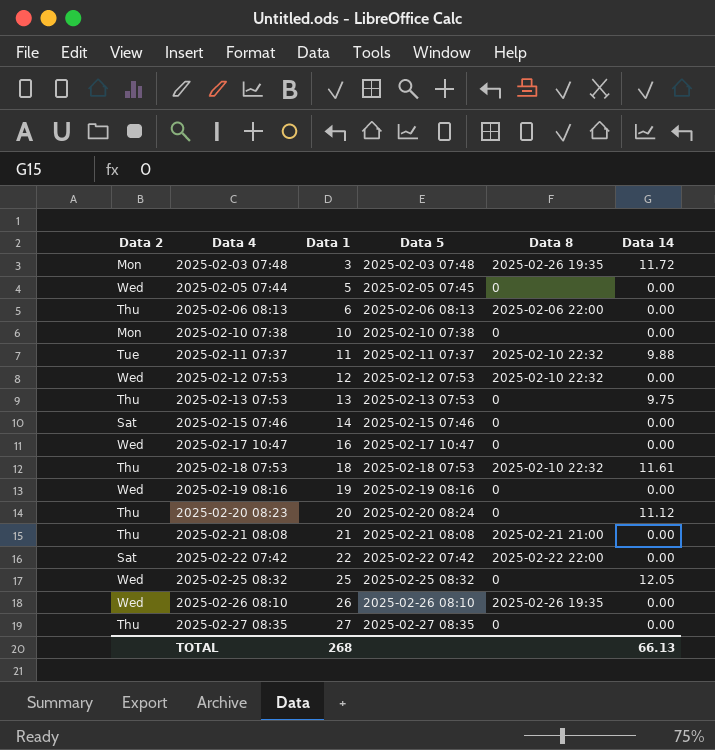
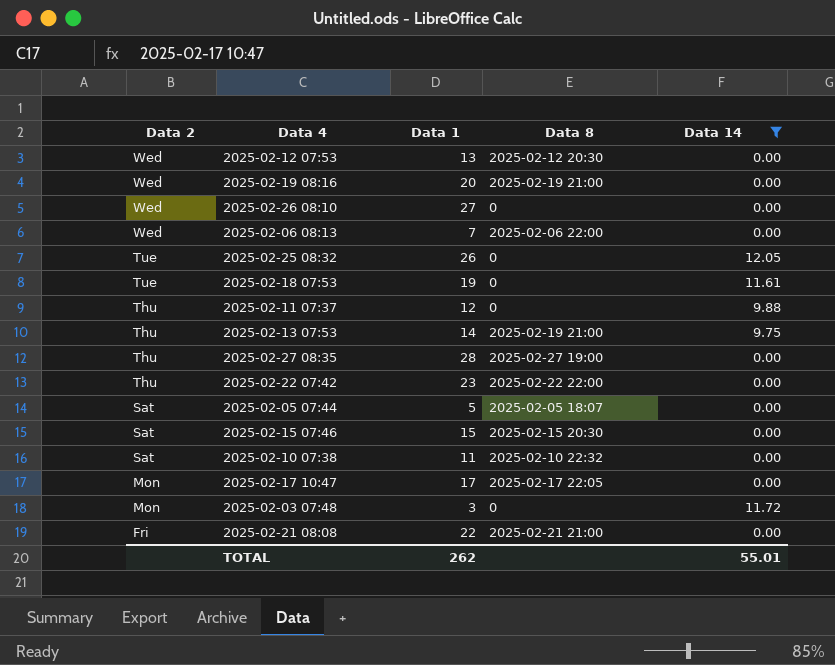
filter: none -> Data 14 != 11.12
row order: Data 4 ascending -> Data 2 descending
column Data 5 | position: 4 -> none
2025-02-12 07:53 | Data 1: 12 -> 13
2025-02-12 07:53 | Data 8: 2025-02-10 22:32 -> 2025-02-12 20:30
2025-02-19 08:16 | Data 1: 19 -> 20
2025-02-19 08:16 | Data 8: 0 -> 2025-02-19 21:00
2025-02-26 08:10 | Data 1: 26 -> 27
2025-02-26 08:10 | Data 8: 2025-02-26 19:35 -> 0
2025-02-06 08:13 | Data 2: Thu -> Wed
2025-02-06 08:13 | Data 1: 6 -> 7
2025-02-25 08:32 | Data 2: Wed -> Tue
2025-02-25 08:32 | Data 1: 25 -> 26
2025-02-18 07:53 | Data 2: Thu -> Tue
2025-02-18 07:53 | Data 1: 18 -> 19
2025-02-18 07:53 | Data 8: 2025-02-10 22:32 -> 0
2025-02-11 07:37 | Data 2: Tue -> Thu
2025-02-11 07:37 | Data 1: 11 -> 12
2025-02-11 07:37 | Data 8: 2025-02-10 22:32 -> 0
2025-02-13 07:53 | Data 1: 13 -> 14
2025-02-13 07:53 | Data 8: 0 -> 2025-02-19 21:00
2025-02-27 08:35 | Data 1: 27 -> 28
2025-02-27 08:35 | Data 8: 0 -> 2025-02-27 19:00
2025-02-22 07:42 | Data 2: Sat -> Thu
2025-02-22 07:42 | Data 1: 22 -> 23
2025-02-05 07:44 | Data 2: Wed -> Sat
2025-02-05 07:44 | Data 8: 0 -> 2025-02-05 18:07
2025-02-15 07:46 | Data 1: 14 -> 15
2025-02-15 07:46 | Data 8: 0 -> 2025-02-15 20:30
2025-02-10 07:38 | Data 2: Mon -> Sat
2025-02-10 07:38 | Data 1: 10 -> 11
2025-02-10 07:38 | Data 8: 0 -> 2025-02-10 22:32
2025-02-17 10:47 | Data 2: Wed -> Mon
2025-02-17 10:47 | Data 1: 16 -> 17
2025-02-17 10:47 | Data 8: 0 -> 2025-02-17 22:05
2025-02-03 07:48 | Data 8: 2025-02-26 19:35 -> 0
2025-02-21 08:08 | Data 2: Thu -> Fri
2025-02-21 08:08 | Data 1: 21 -> 22
TOTAL | Data 1: 268 -> 262
TOTAL | Data 14: 66.13 -> 55.01

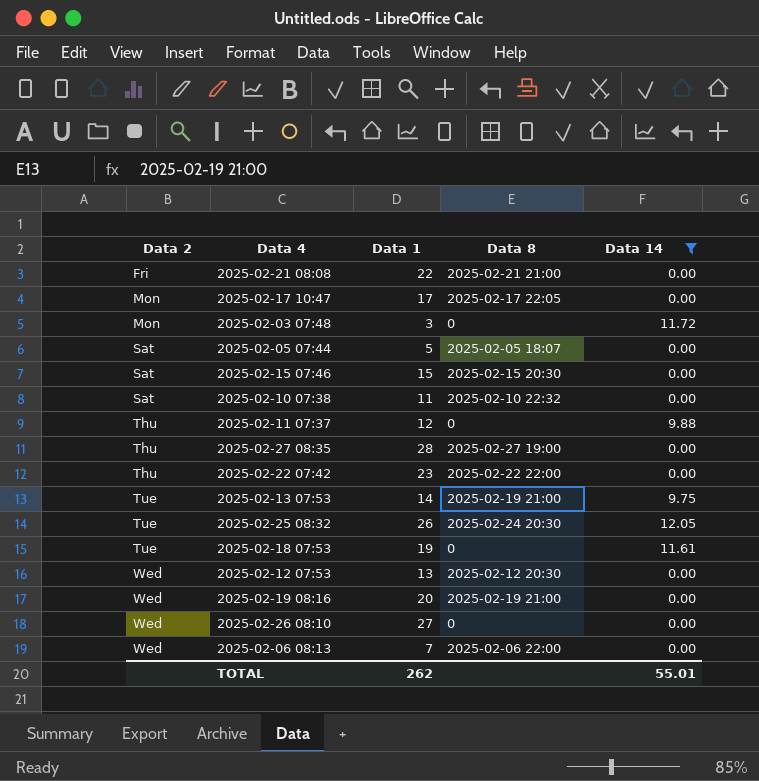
row order: Data 2 descending -> Data 2 ascending
2025-02-13 07:53 | Data 2: Thu -> Tue
2025-02-25 08:32 | Data 8: 0 -> 2025-02-24 20:30

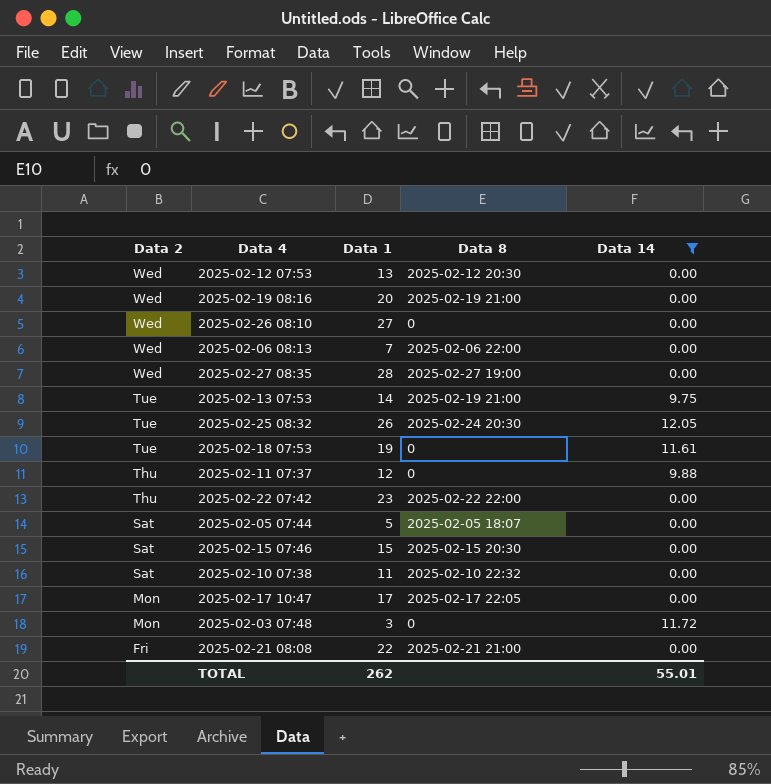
row order: Data 2 ascending -> Data 2 descending
2025-02-27 08:35 | Data 2: Thu -> Wed

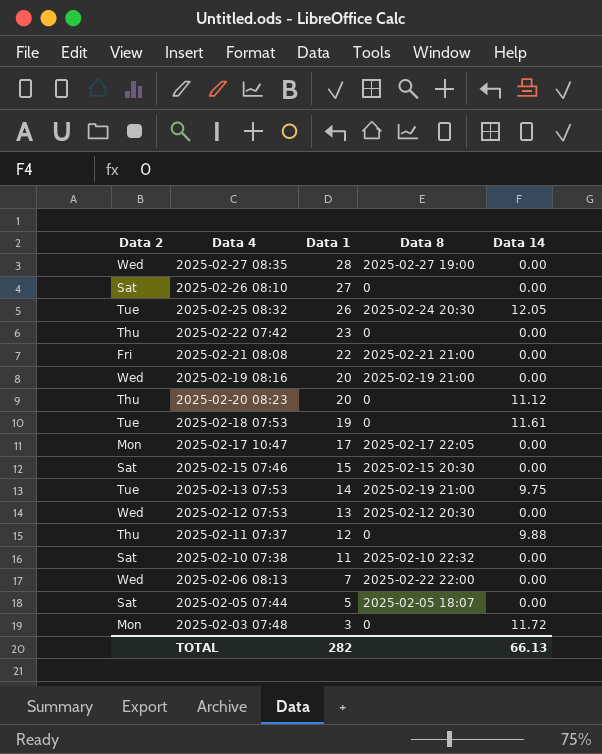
filter: Data 14 != 11.12 -> none
row order: Data 2 descending -> Data 1 descending
2025-02-26 08:10 | Data 2: Wed -> Sat
2025-02-22 07:42 | Data 8: 2025-02-22 22:00 -> 0
2025-02-06 08:13 | Data 8: 2025-02-06 22:00 -> 2025-02-22 22:00
TOTAL | Data 1: 262 -> 282
TOTAL | Data 14: 55.01 -> 66.13

